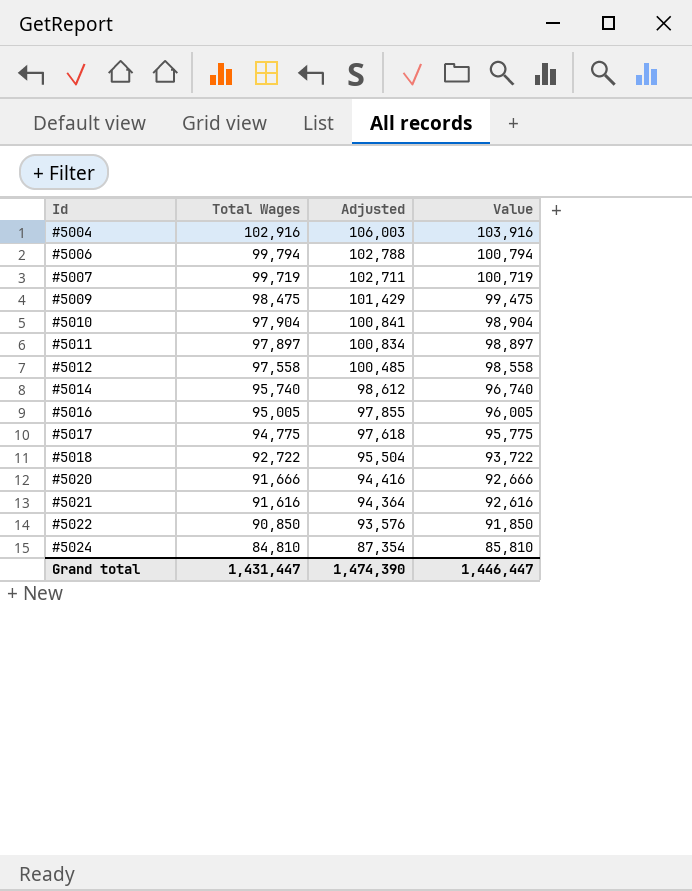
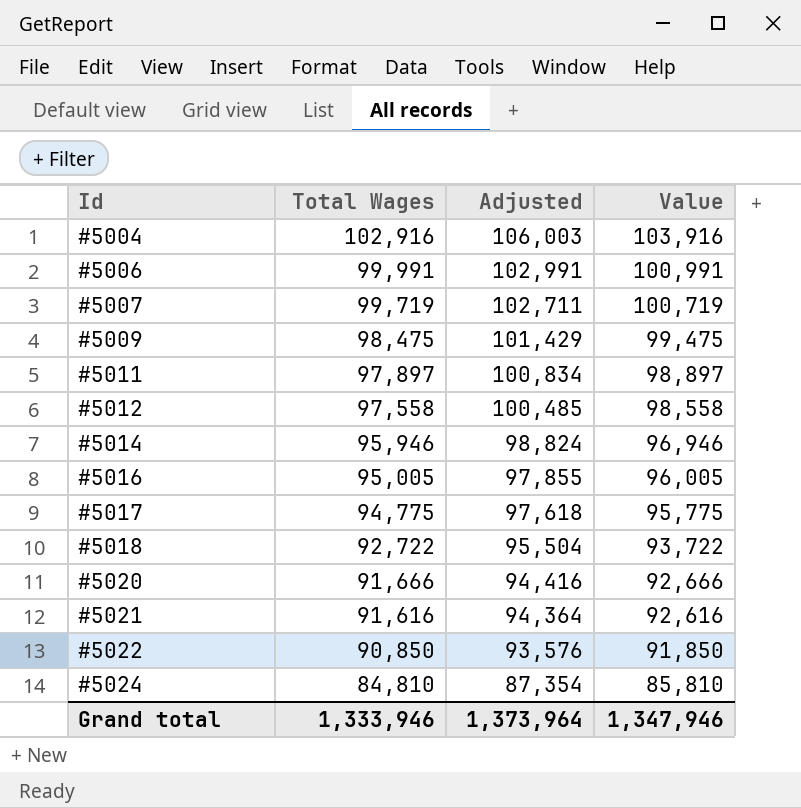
row #5010: 97,904 | 100,841 | 98,904 -> none
#5006 | Total Wages: 99,794 -> 99,991
#5006 | Adjusted: 102,788 -> 102,991
#5006 | Value: 100,794 -> 100,991
#5014 | Total Wages: 95,740 -> 95,946
#5014 | Adjusted: 98,612 -> 98,824
#5014 | Value: 96,740 -> 96,946
Grand total | Total Wages: 1,431,447 -> 1,333,946
Grand total | Adjusted: 1,474,390 -> 1,373,964
Grand total | Value: 1,446,447 -> 1,347,946

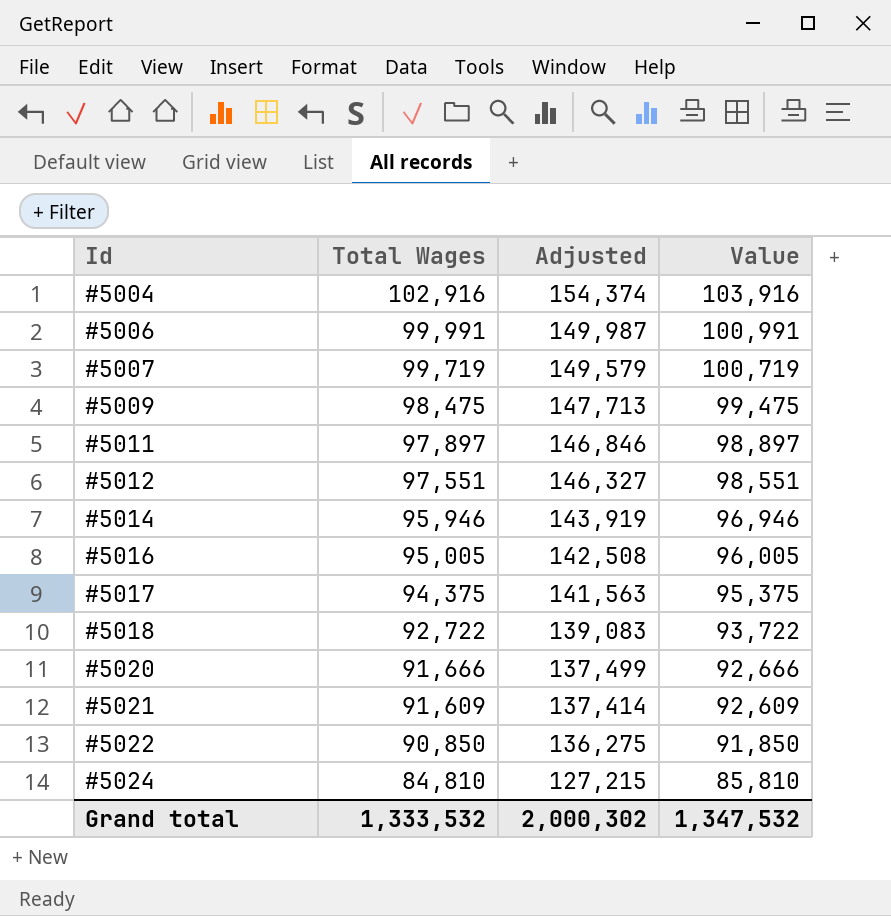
column Adjusted | formula: [Total Wages] * 1.03 -> [Total Wages] * 1.5
#5012 | Total Wages: 97,558 -> 97,551
#5012 | Value: 98,558 -> 98,551
#5017 | Total Wages: 94,775 -> 94,375
#5017 | Value: 95,775 -> 95,375
#5021 | Total Wages: 91,616 -> 91,609
#5021 | Value: 92,616 -> 92,609
Grand total | Total Wages: 1,333,946 -> 1,333,532
Grand total | Adjusted: 1,373,964 -> 2,000,302
Grand total | Value: 1,347,946 -> 1,347,532

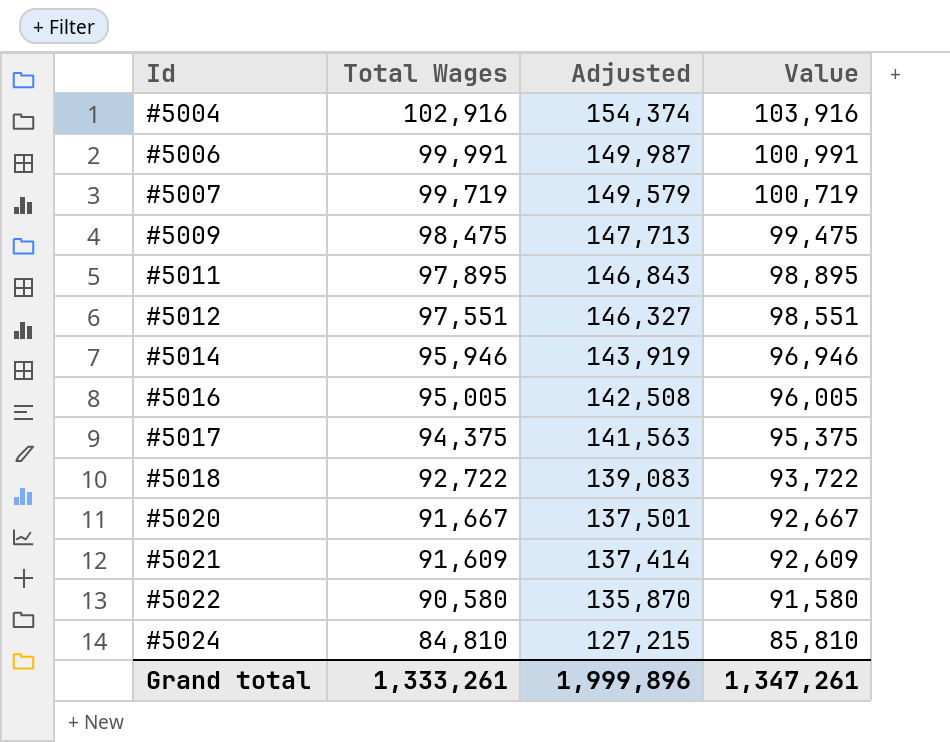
#5011 | Total Wages: 97,897 -> 97,895
#5011 | Adjusted: 146,846 -> 146,843
#5011 | Value: 98,897 -> 98,895
#5020 | Total Wages: 91,666 -> 91,667
#5020 | Adjusted: 137,499 -> 137,501
#5020 | Value: 92,666 -> 92,667
#5022 | Total Wages: 90,850 -> 90,580
#5022 | Adjusted: 136,275 -> 135,870
#5022 | Value: 91,850 -> 91,580
Grand total | Total Wages: 1,333,532 -> 1,333,261
Grand total | Adjusted: 2,000,302 -> 1,999,896
Grand total | Value: 1,347,532 -> 1,347,261

